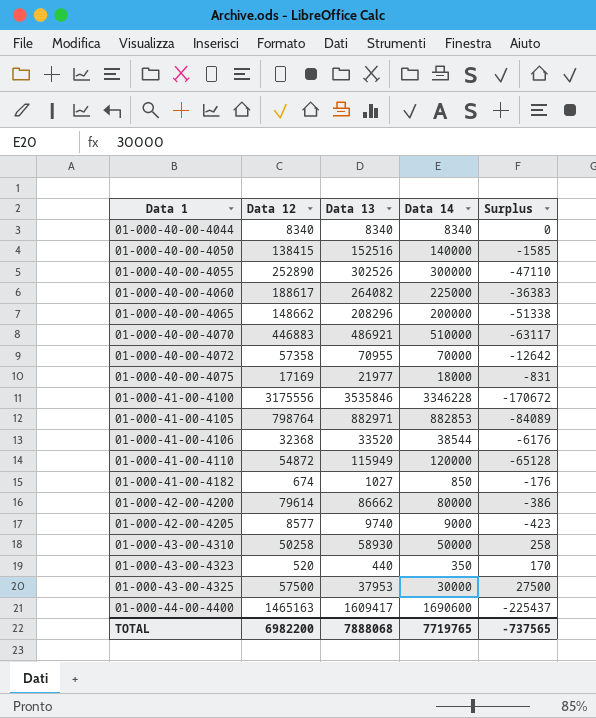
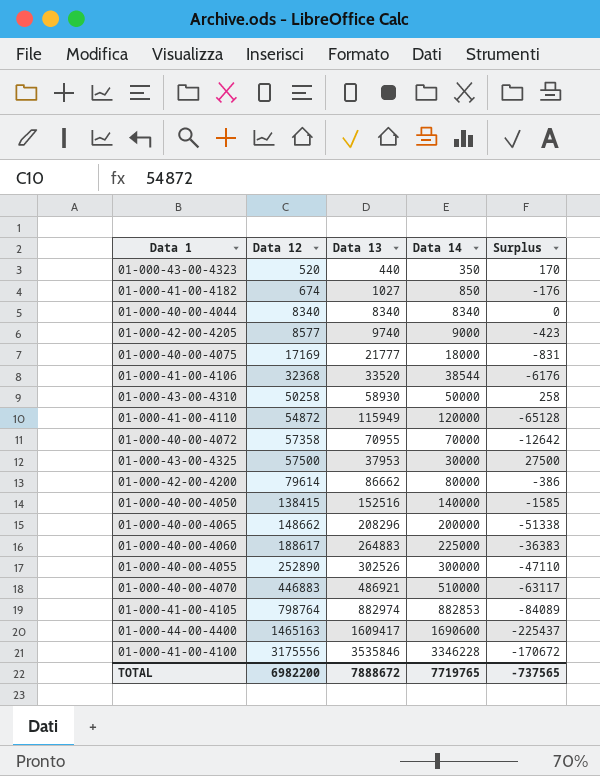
row order: Data 1 ascending -> Data 12 ascending
01-000-40-00-4075 | Data 13: 21977 -> 21777
01-000-40-00-4060 | Data 13: 264082 -> 264883
01-000-41-00-4105 | Data 13: 882971 -> 882974
TOTAL | Data 13: 7888068 -> 7888672

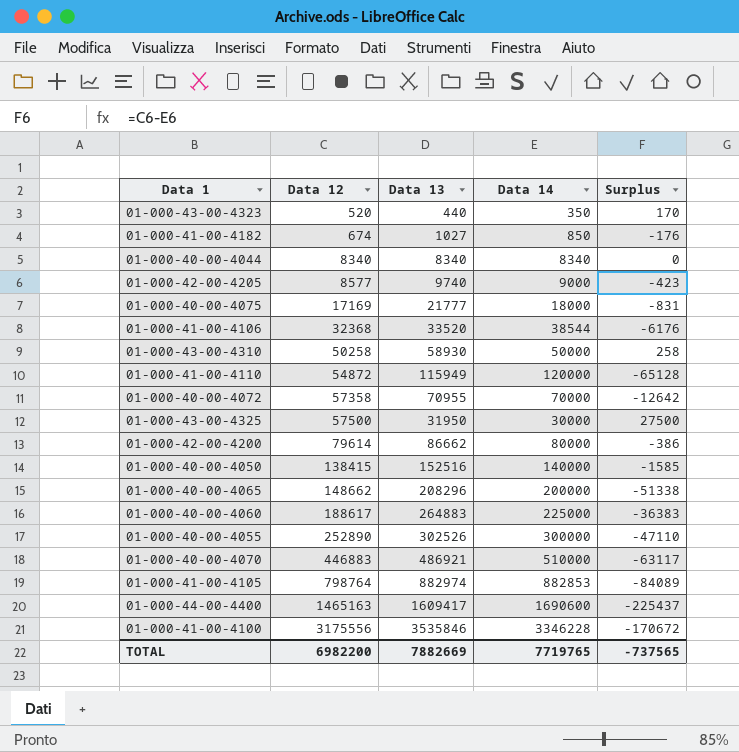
01-000-43-00-4325 | Data 13: 37953 -> 31950
TOTAL | Data 13: 7888672 -> 7882669

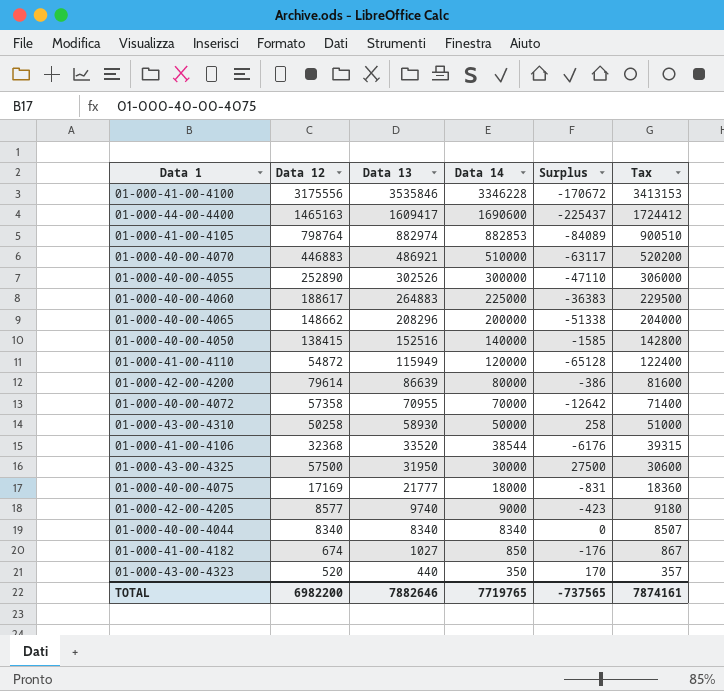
row order: Data 12 ascending -> Data 13 descending
column Tax | formula: none -> [Data 14] * 1.02
01-000-42-00-4200 | Data 13: 86662 -> 86639
TOTAL | Data 13: 7882669 -> 7882646

